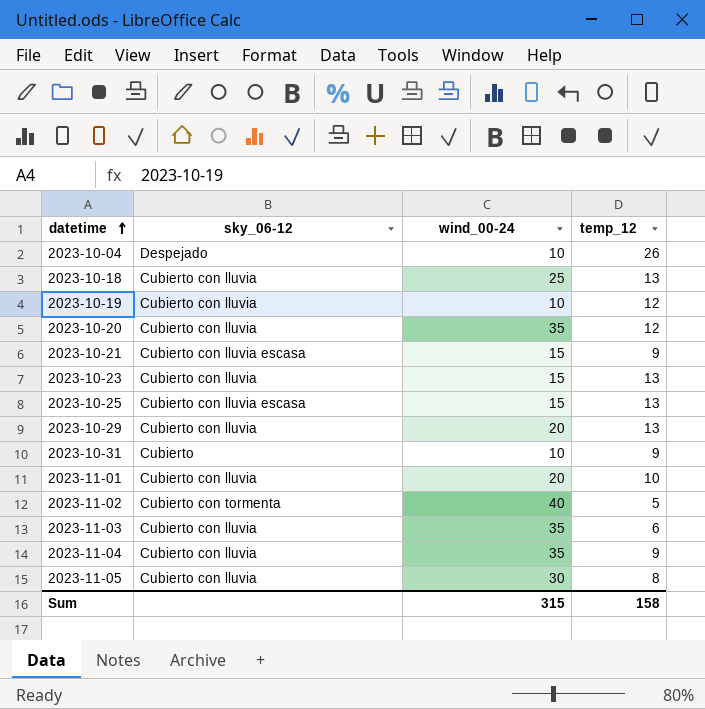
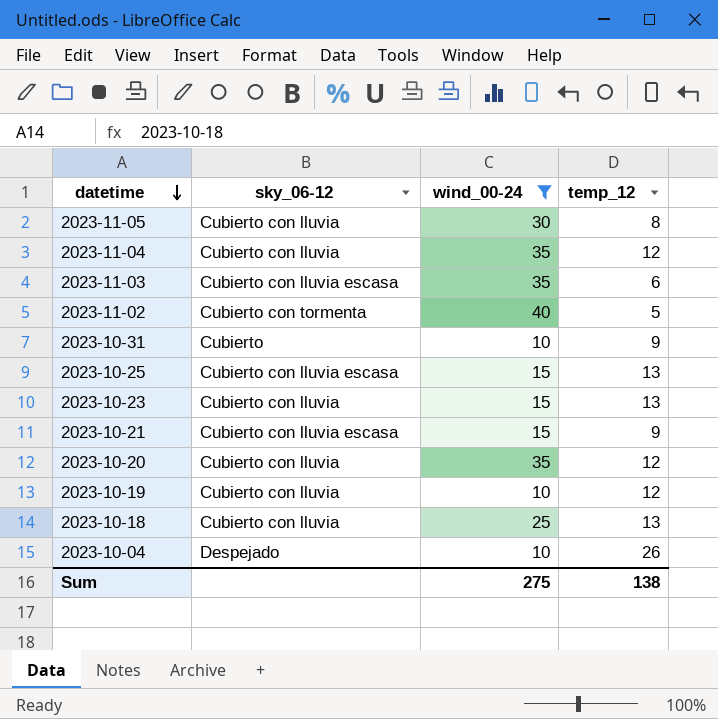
filter: none -> wind_00-24 != 20
row order: datetime ascending -> datetime descending
2023-11-04 | temp_12: 9 -> 12
2023-11-03 | sky_06-12: Cubierto con lluvia -> Cubierto con lluvia escasa
Sum | wind_00-24: 315 -> 275
Sum | temp_12: 158 -> 138

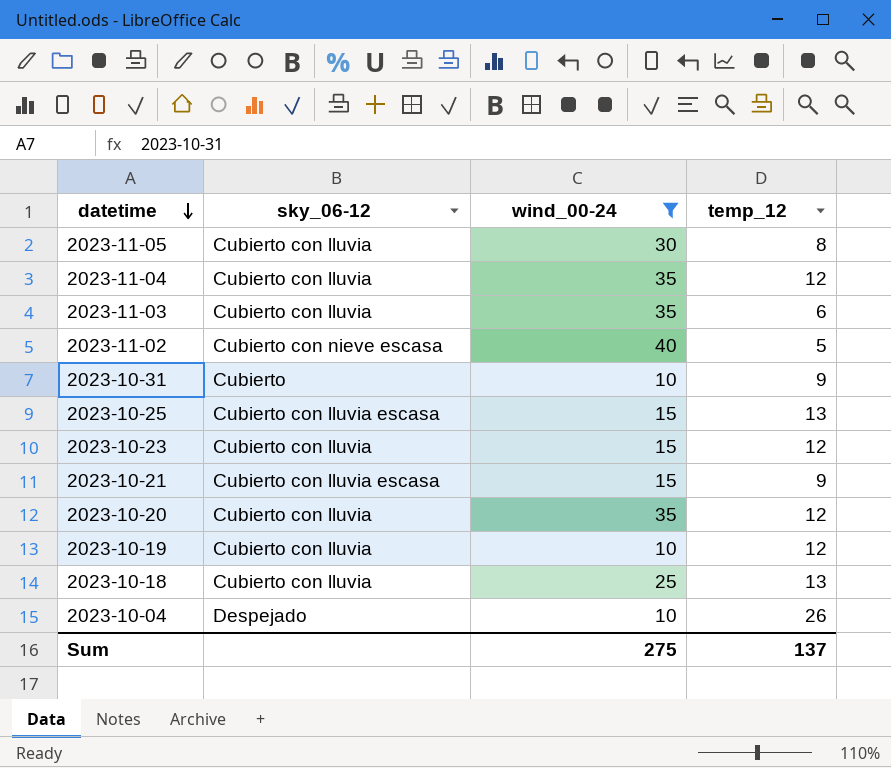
2023-11-03 | sky_06-12: Cubierto con lluvia escasa -> Cubierto con lluvia
2023-11-02 | sky_06-12: Cubierto con tormenta -> Cubierto con nieve escasa
2023-10-23 | temp_12: 13 -> 12
Sum | temp_12: 138 -> 137

